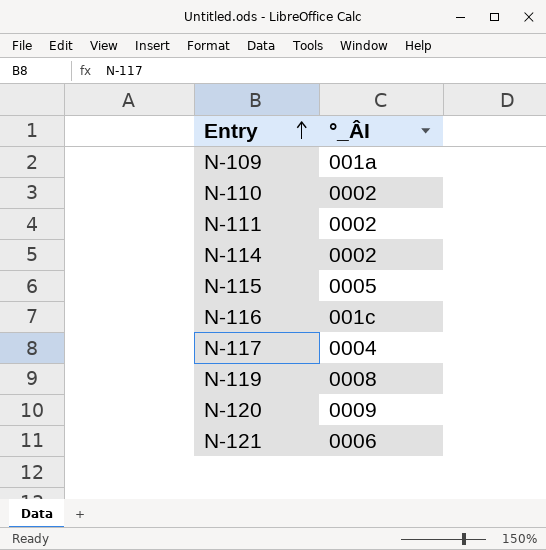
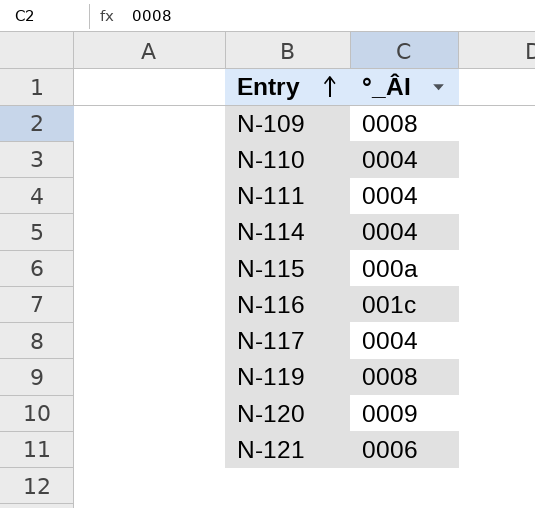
N-109 | °_ÂI: 001a -> 0008
N-110 | °_ÂI: 0002 -> 0004
N-111 | °_ÂI: 0002 -> 0004
N-114 | °_ÂI: 0002 -> 0004
N-115 | °_ÂI: 0005 -> 000a

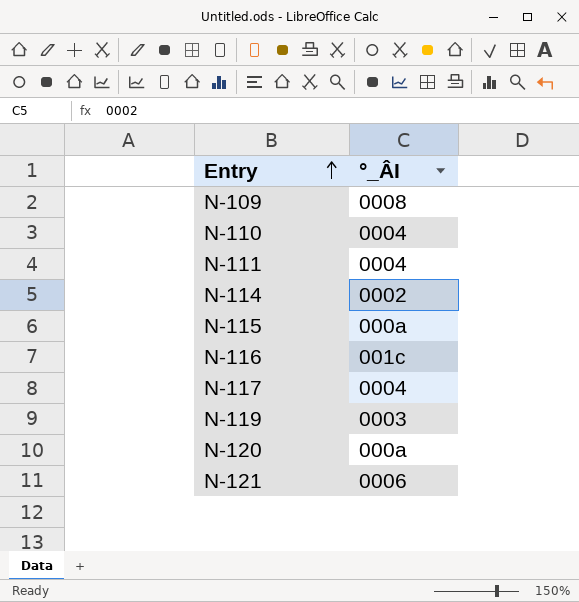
N-114 | °_ÂI: 0004 -> 0002
N-119 | °_ÂI: 0008 -> 0003
N-120 | °_ÂI: 0009 -> 000a

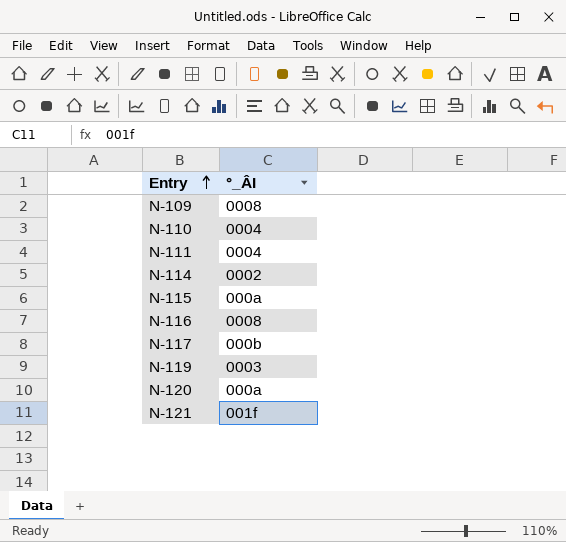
N-116 | °_ÂI: 001c -> 0008
N-117 | °_ÂI: 0004 -> 000b
N-121 | °_ÂI: 0006 -> 001f

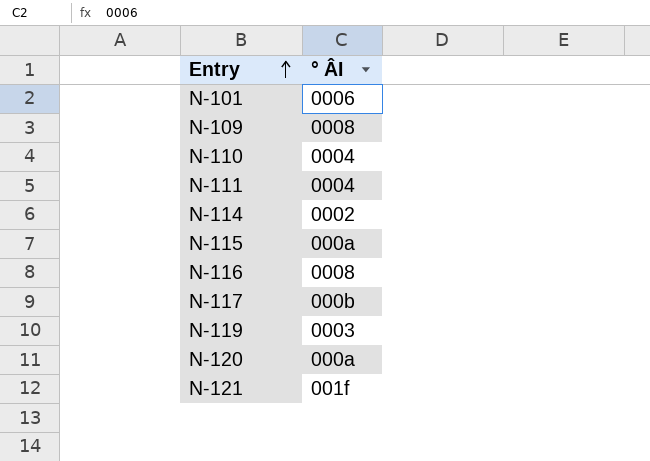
column name: °_ÂI -> ° ÂI
row N-101: none -> 0006

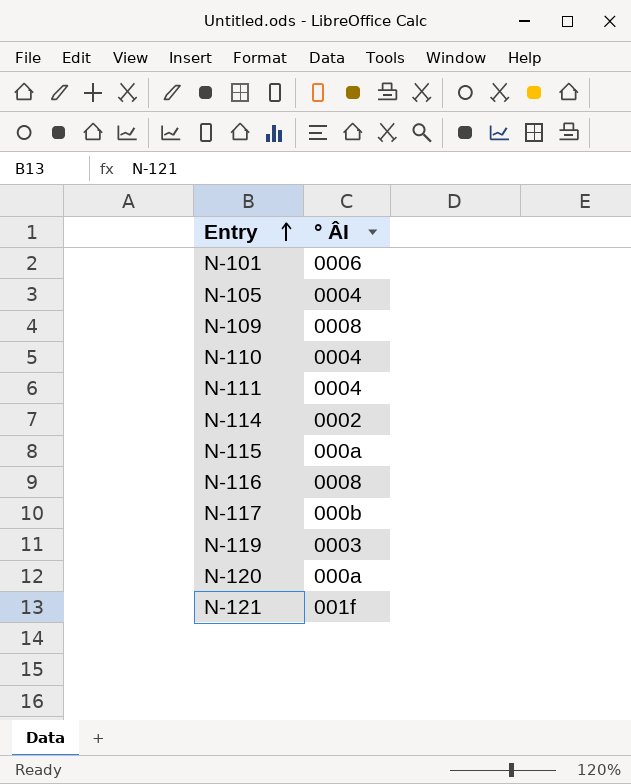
row N-105: none -> 0004

